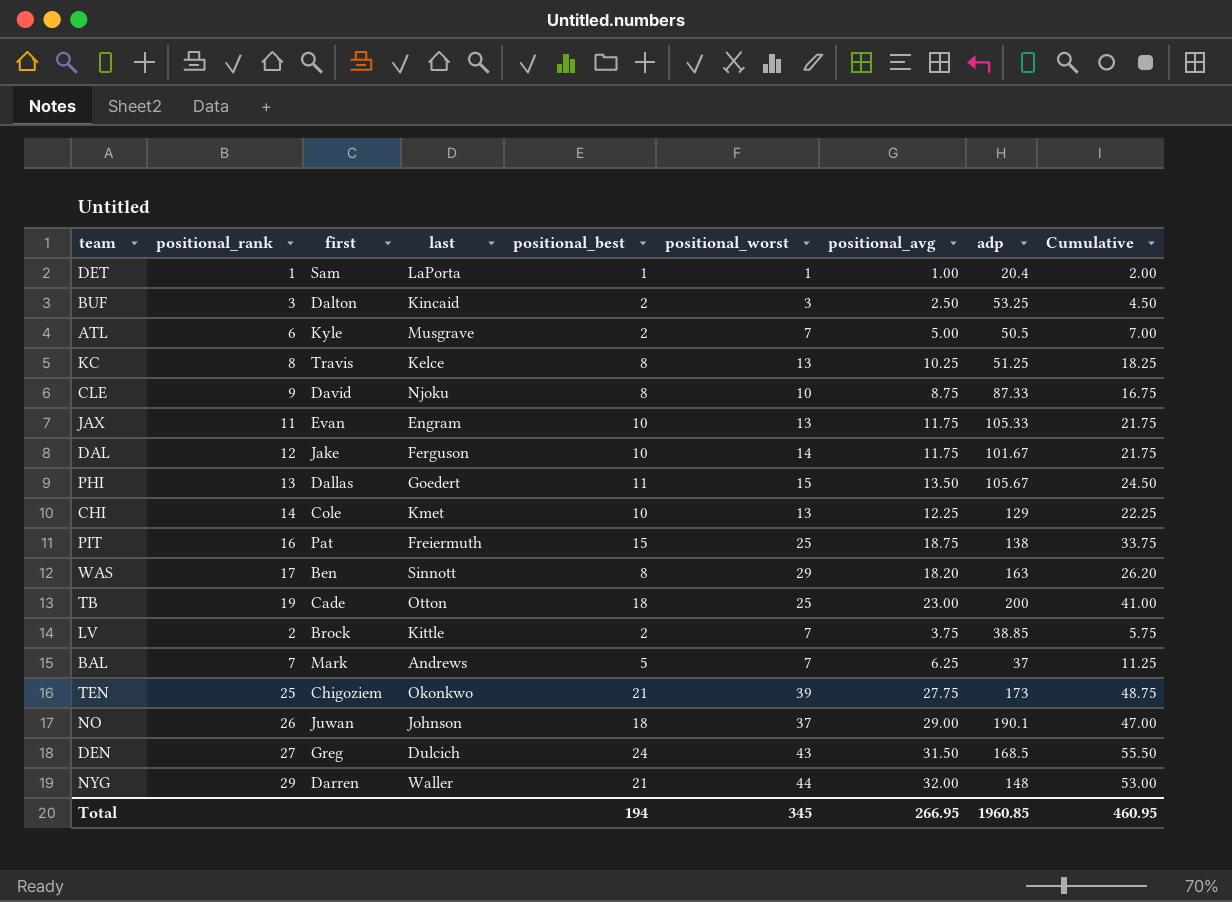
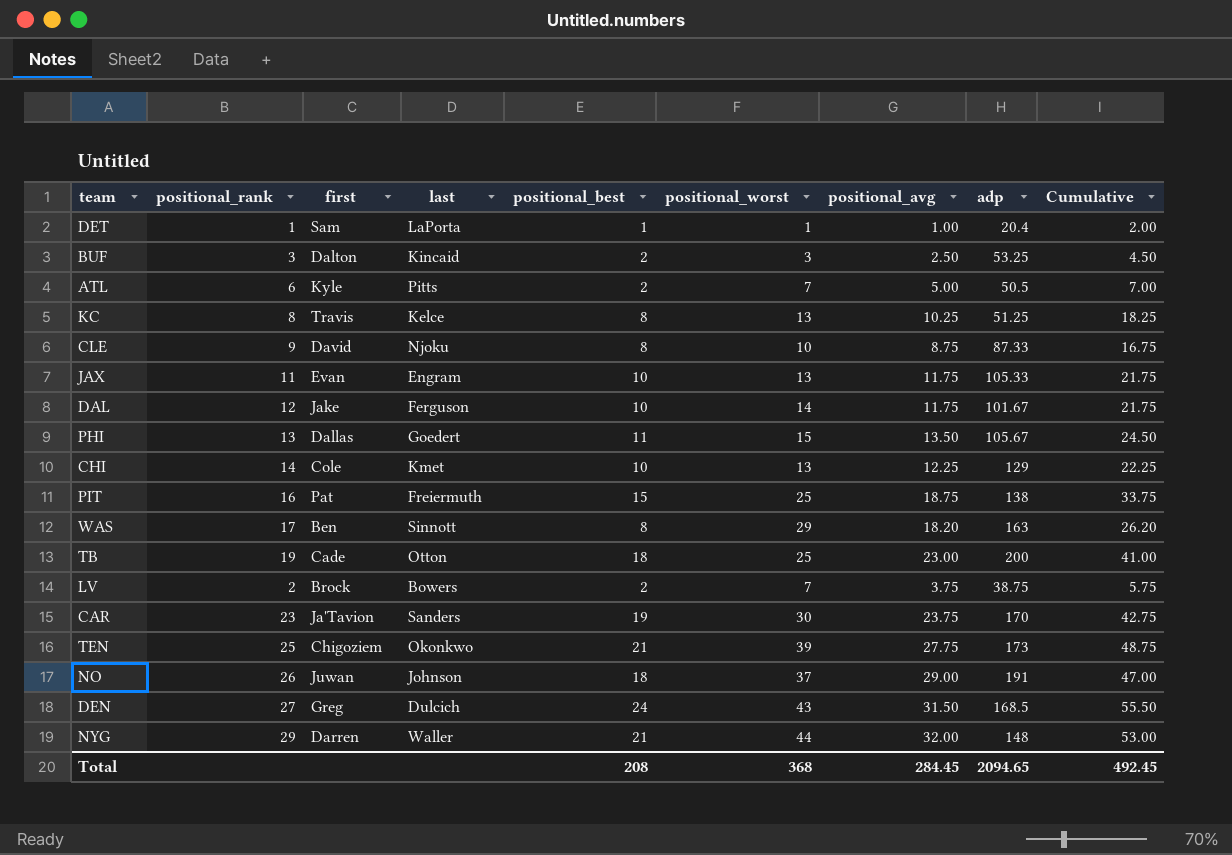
row BAL: 7 | Mark | Andrews | 5 | 7 | 6.25 | 37 | 11.25 -> none
ATL | last: Musgrave -> Pitts
LV | last: Kittle -> Bowers
LV | adp: 38.85 -> 38.75
row CAR: none -> 23 | Ja'Tavion | Sanders | 19 | 30 | 23.75 | 170 | 42.75
NO | adp: 190.1 -> 191
Total | positional_best: 194 -> 208
Total | positional_worst: 345 -> 368
Total | positional_avg: 266.95 -> 284.45
Total | adp: 1960.85 -> 2094.65
Total | Cumulative: 460.95 -> 492.45

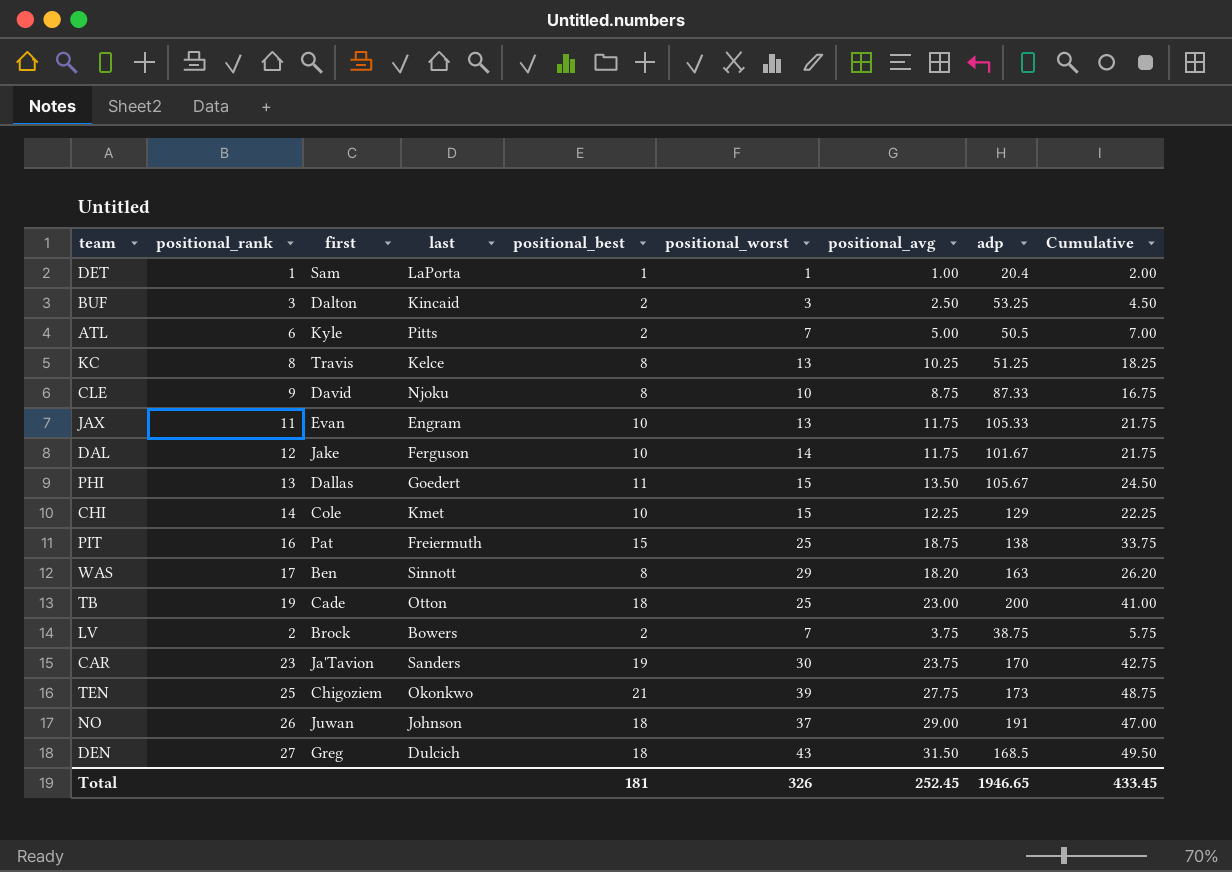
row NYG: 29 | Darren | Waller | 21 | 44 | 32.00 | 148 | 53.00 -> none
CHI | positional_worst: 13 -> 15
DEN | positional_best: 24 -> 18
DEN | Cumulative: 55.50 -> 49.50
Total | positional_best: 208 -> 181
Total | positional_worst: 368 -> 326
Total | positional_avg: 284.45 -> 252.45
Total | adp: 2094.65 -> 1946.65
Total | Cumulative: 492.45 -> 433.45

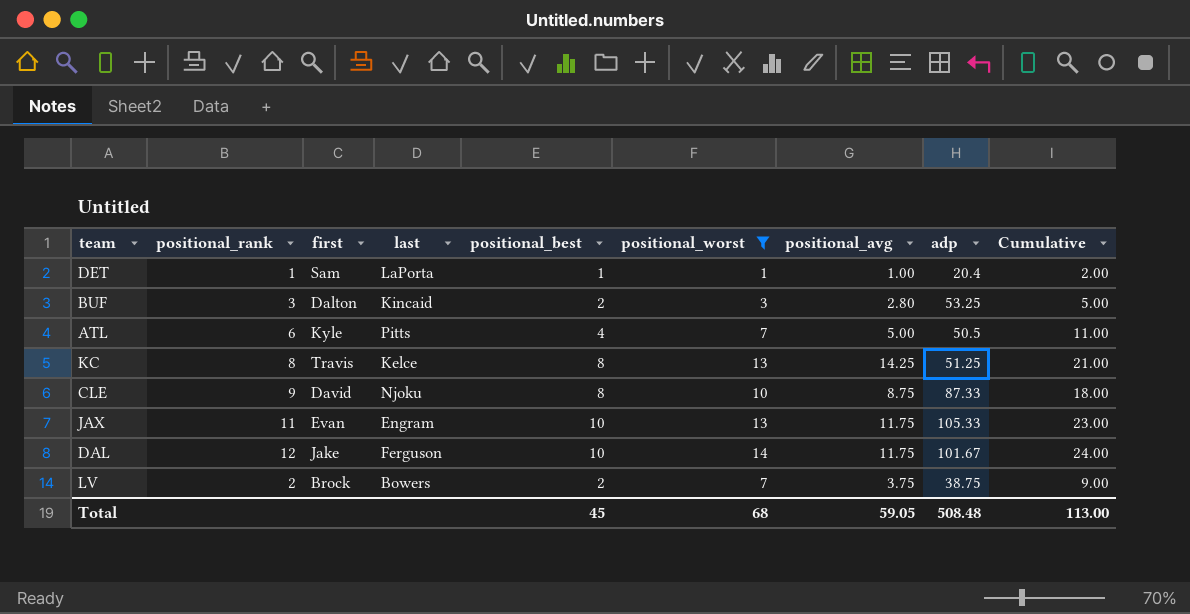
filter: none -> positional_worst <= 14
column Cumulative | formula: [positional_best] + [positional_avg] -> [positional_best] + [positional_worst]
BUF | positional_avg: 2.50 -> 2.80
ATL | positional_best: 2 -> 4
KC | positional_avg: 10.25 -> 14.25
Total | positional_best: 181 -> 45
Total | positional_worst: 326 -> 68
Total | positional_avg: 252.45 -> 59.05
Total | adp: 1946.65 -> 508.48
Total | Cumulative: 433.45 -> 113.00

